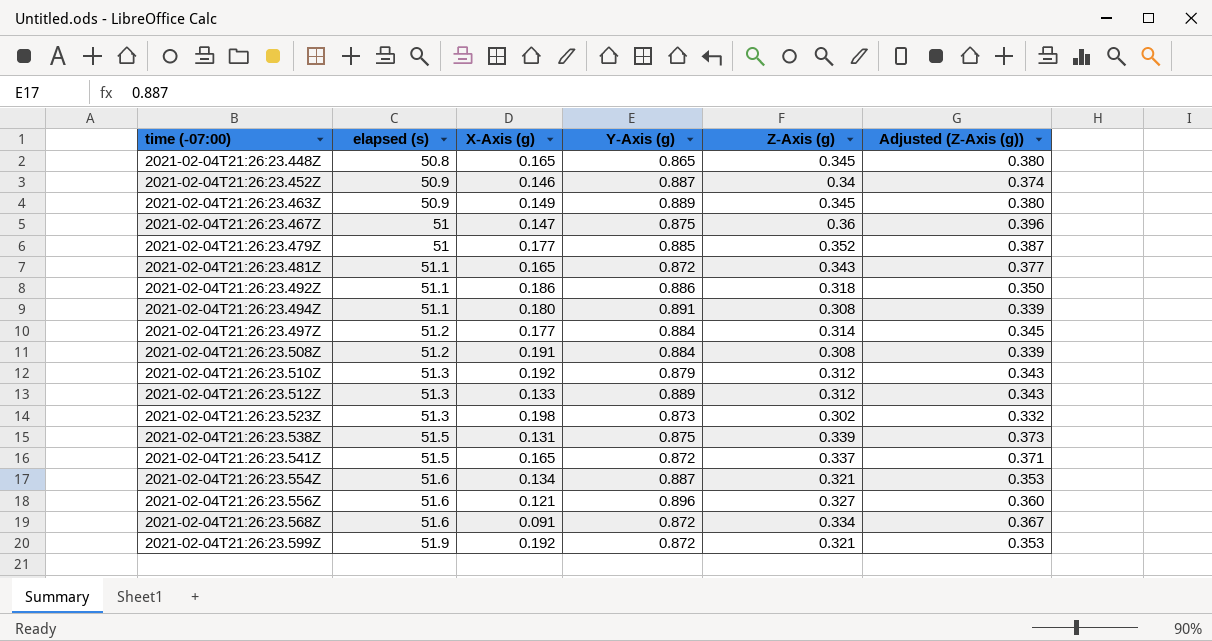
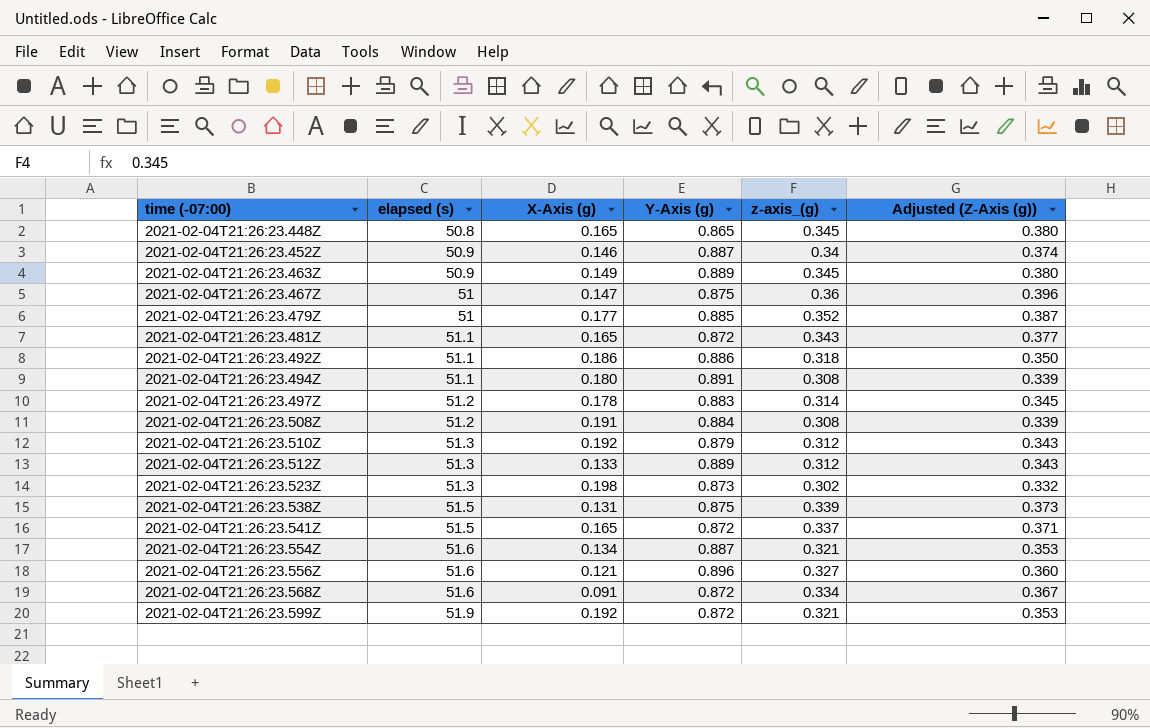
column name: Z-Axis (g) -> z-axis_(g)
2021-02-04T21:26:23.497Z | X-Axis (g): 0.177 -> 0.178
2021-02-04T21:26:23.497Z | Y-Axis (g): 0.884 -> 0.883

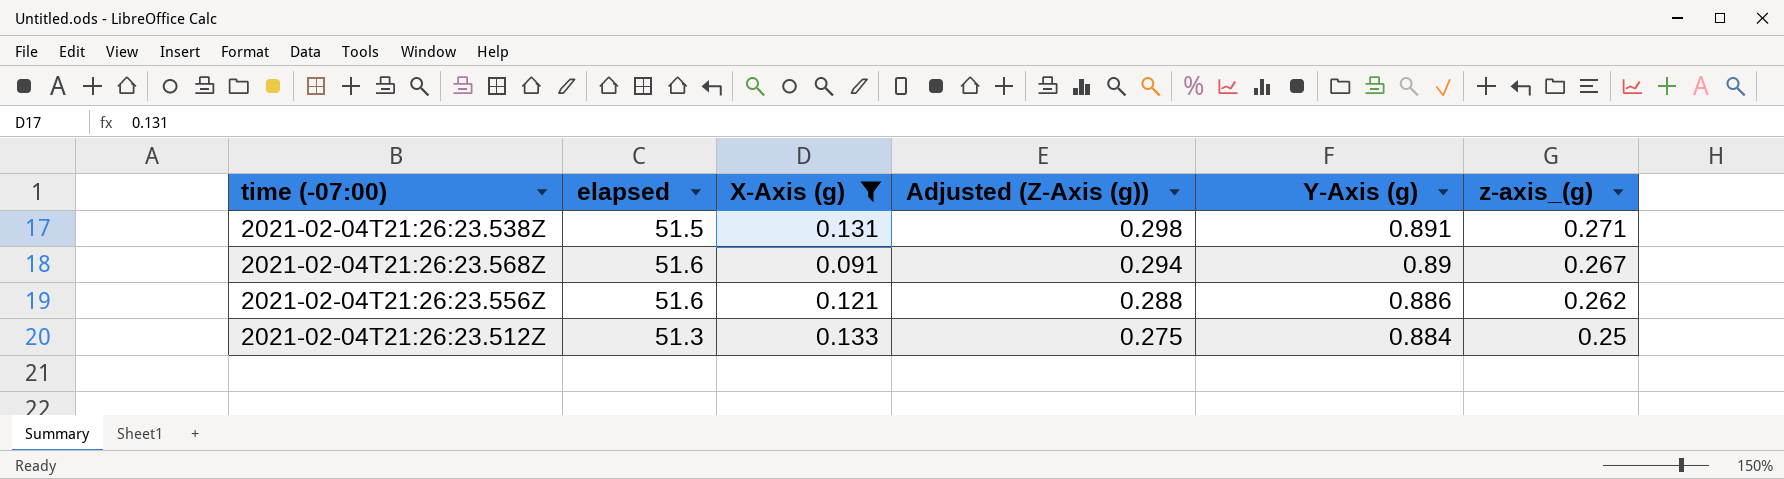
filter: none -> X-Axis (g) <= 0.133
row order: time (-07:00) ascending -> Adjusted (Z-Axis (g)) descending
column name: elapsed (s) -> elapsed
column Adjusted (Z-Axis (g)) | position: 6 -> 4
2021-02-04T21:26:23.538Z | Adjusted (Z-Axis (g)): 0.373 -> 0.298
2021-02-04T21:26:23.538Z | Y-Axis (g): 0.875 -> 0.891
2021-02-04T21:26:23.538Z | z-axis_(g): 0.339 -> 0.271
2021-02-04T21:26:23.568Z | Adjusted (Z-Axis (g)): 0.367 -> 0.294
2021-02-04T21:26:23.568Z | Y-Axis (g): 0.872 -> 0.89
2021-02-04T21:26:23.568Z | z-axis_(g): 0.334 -> 0.267
2021-02-04T21:26:23.556Z | Adjusted (Z-Axis (g)): 0.360 -> 0.288
2021-02-04T21:26:23.556Z | Y-Axis (g): 0.896 -> 0.886
2021-02-04T21:26:23.556Z | z-axis_(g): 0.327 -> 0.262
2021-02-04T21:26:23.512Z | Adjusted (Z-Axis (g)): 0.343 -> 0.275
2021-02-04T21:26:23.512Z | Y-Axis (g): 0.889 -> 0.884
2021-02-04T21:26:23.512Z | z-axis_(g): 0.312 -> 0.25

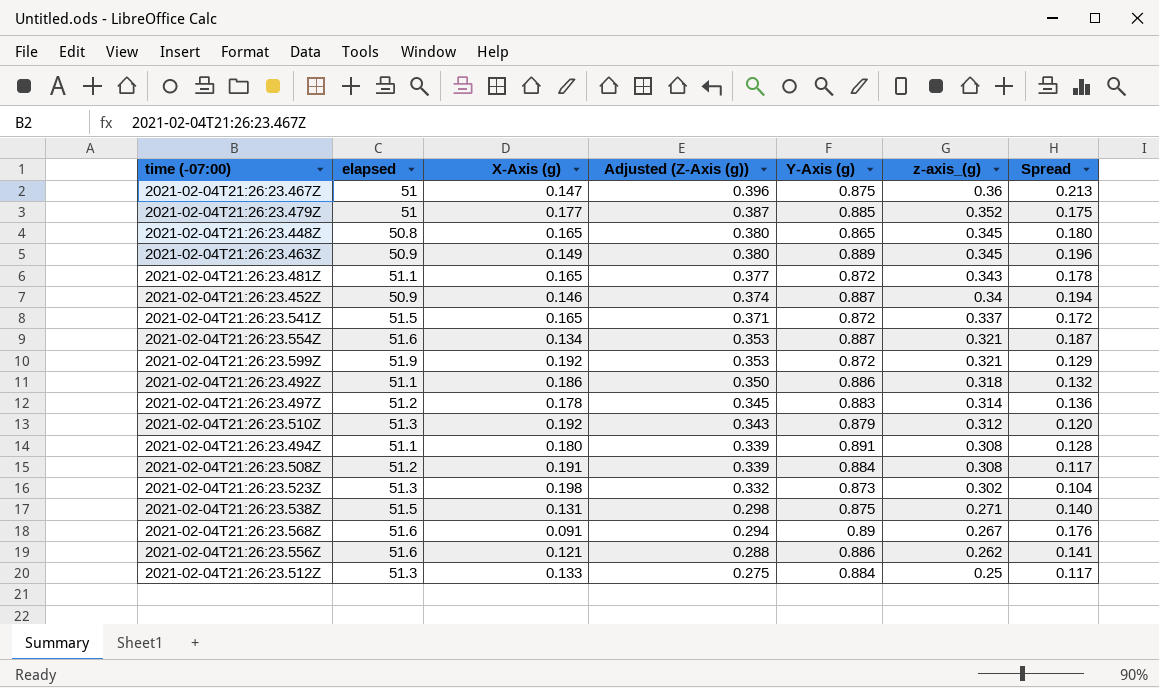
filter: X-Axis (g) <= 0.133 -> none
column Spread | formula: none -> [z-axis_(g)] - [X-Axis (g)]
2021-02-04T21:26:23.538Z | Y-Axis (g): 0.891 -> 0.875

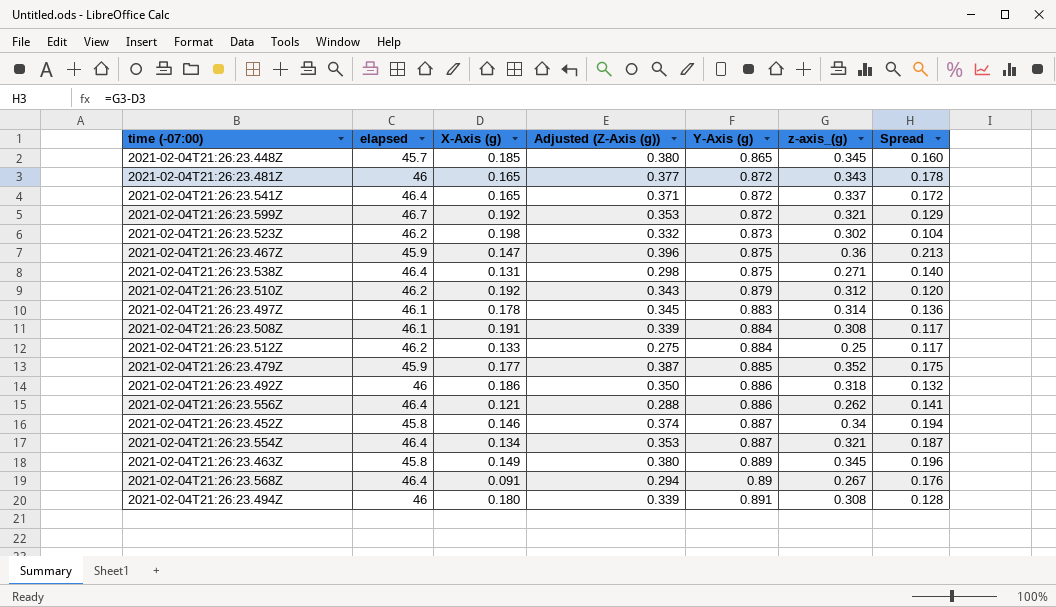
row order: Adjusted (Z-Axis (g)) descending -> Y-Axis (g) ascending
2021-02-04T21:26:23.448Z | elapsed: 50.8 -> 45.7
2021-02-04T21:26:23.448Z | X-Axis (g): 0.165 -> 0.185
2021-02-04T21:26:23.448Z | Spread: 0.180 -> 0.160
2021-02-04T21:26:23.481Z | elapsed: 51.1 -> 46
2021-02-04T21:26:23.541Z | elapsed: 51.5 -> 46.4
2021-02-04T21:26:23.599Z | elapsed: 51.9 -> 46.7
2021-02-04T21:26:23.523Z | elapsed: 51.3 -> 46.2
2021-02-04T21:26:23.467Z | elapsed: 51 -> 45.9
2021-02-04T21:26:23.538Z | elapsed: 51.5 -> 46.4
2021-02-04T21:26:23.510Z | elapsed: 51.3 -> 46.2
2021-02-04T21:26:23.497Z | elapsed: 51.2 -> 46.1
2021-02-04T21:26:23.508Z | elapsed: 51.2 -> 46.1
2021-02-04T21:26:23.512Z | elapsed: 51.3 -> 46.2
2021-02-04T21:26:23.479Z | elapsed: 51 -> 45.9
2021-02-04T21:26:23.492Z | elapsed: 51.1 -> 46
2021-02-04T21:26:23.556Z | elapsed: 51.6 -> 46.4
2021-02-04T21:26:23.452Z | elapsed: 50.9 -> 45.8
2021-02-04T21:26:23.554Z | elapsed: 51.6 -> 46.4
2021-02-04T21:26:23.463Z | elapsed: 50.9 -> 45.8
2021-02-04T21:26:23.568Z | elapsed: 51.6 -> 46.4
2021-02-04T21:26:23.494Z | elapsed: 51.1 -> 46

